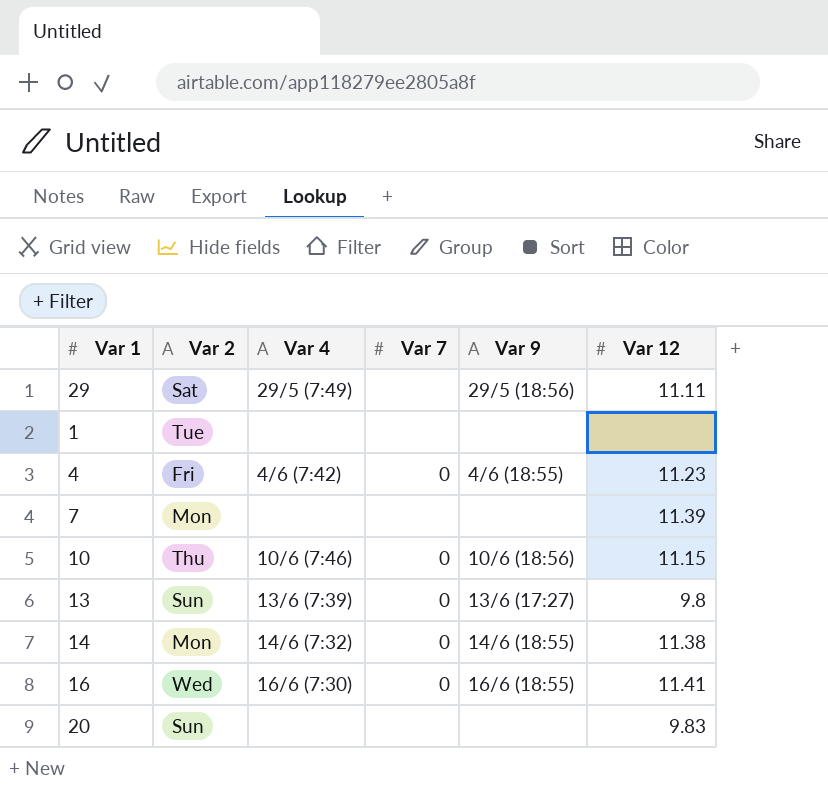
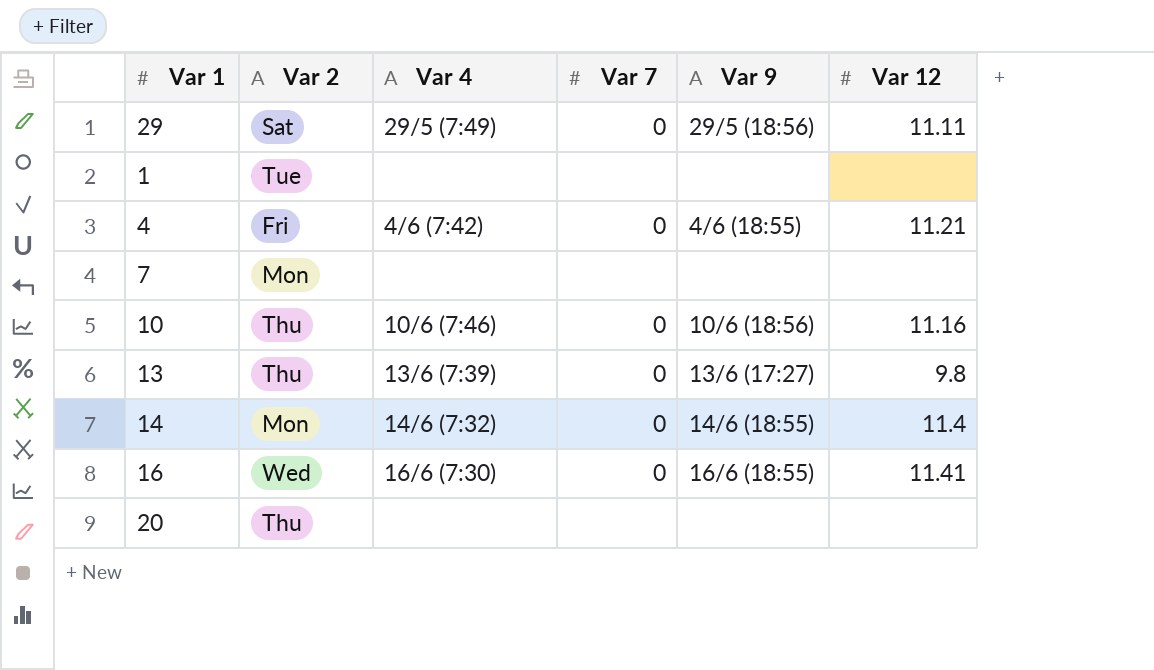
29 | Var 7: none -> 0
4 | Var 12: 11.23 -> 11.21
7 | Var 12: 11.39 -> none
10 | Var 12: 11.15 -> 11.16
13 | Var 2: Sun -> Thu
14 | Var 12: 11.38 -> 11.4
20 | Var 2: Sun -> Thu
20 | Var 12: 9.83 -> none

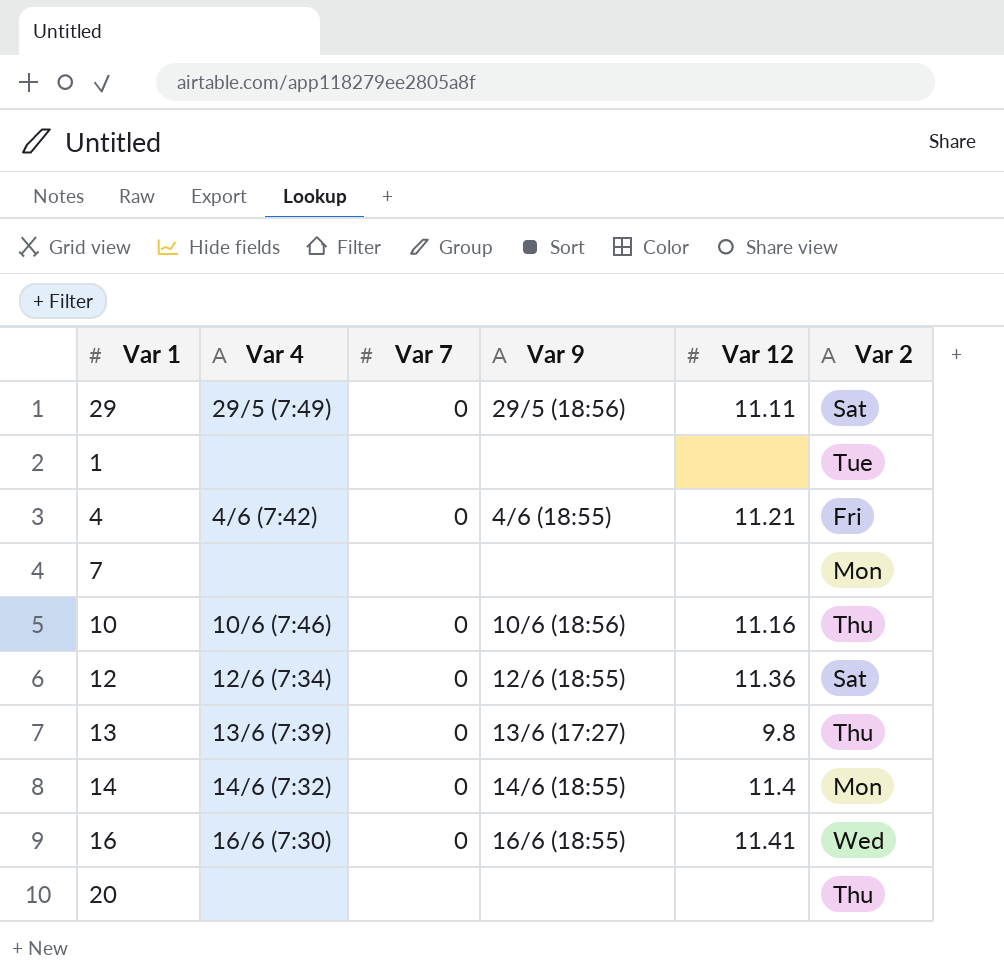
column Var 2 | position: 2 -> 6
row 12: none -> 12/6 (7:34) | 0 | 12/6 (18:55) | 11.36 | Sat

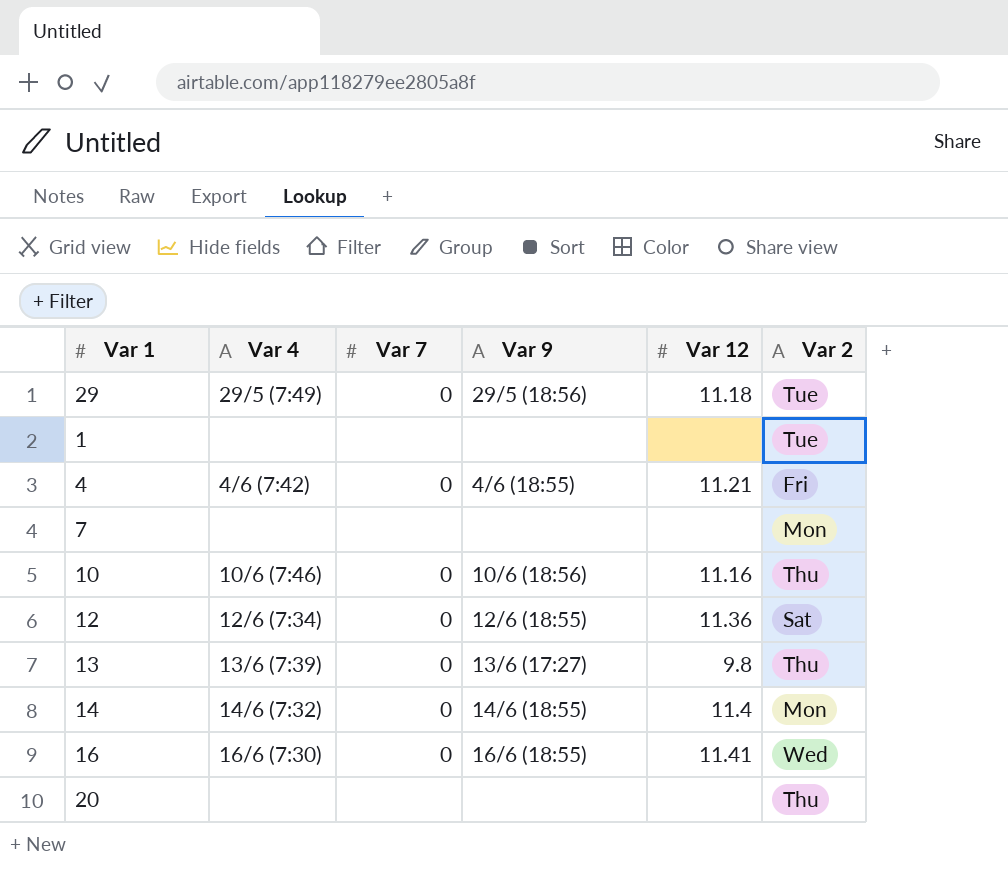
29 | Var 12: 11.11 -> 11.18
29 | Var 2: Sat -> Tue

